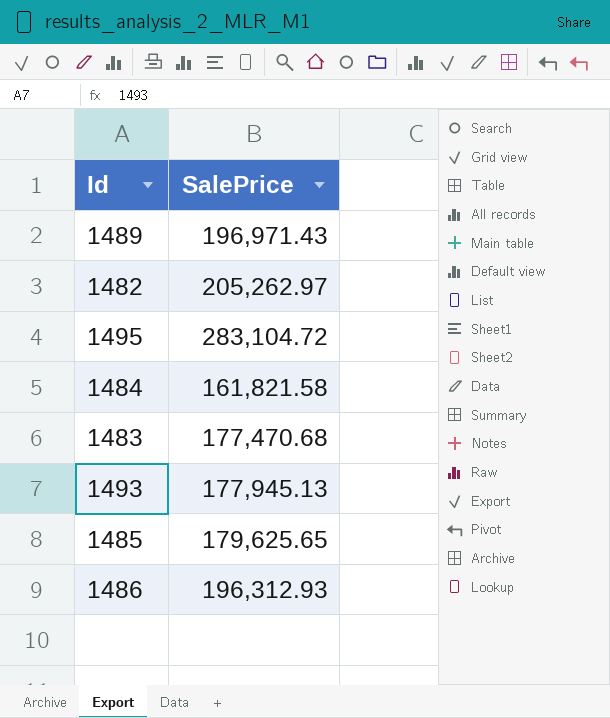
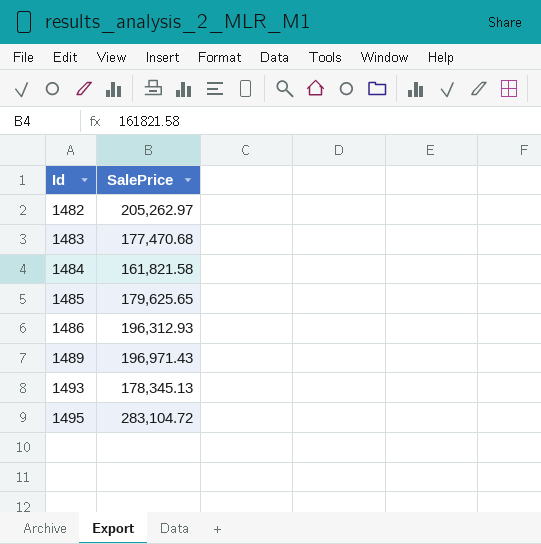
row order: none -> Id ascending
1493 | SalePrice: 177,945.13 -> 178,345.13

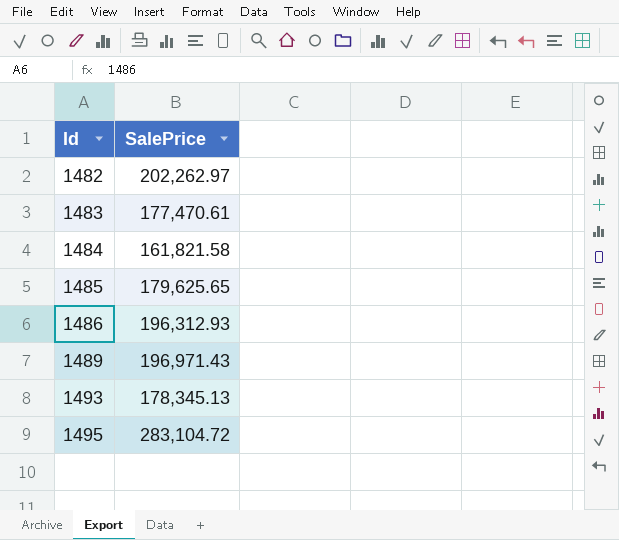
1482 | SalePrice: 205,262.97 -> 202,262.97
1483 | SalePrice: 177,470.68 -> 177,470.61

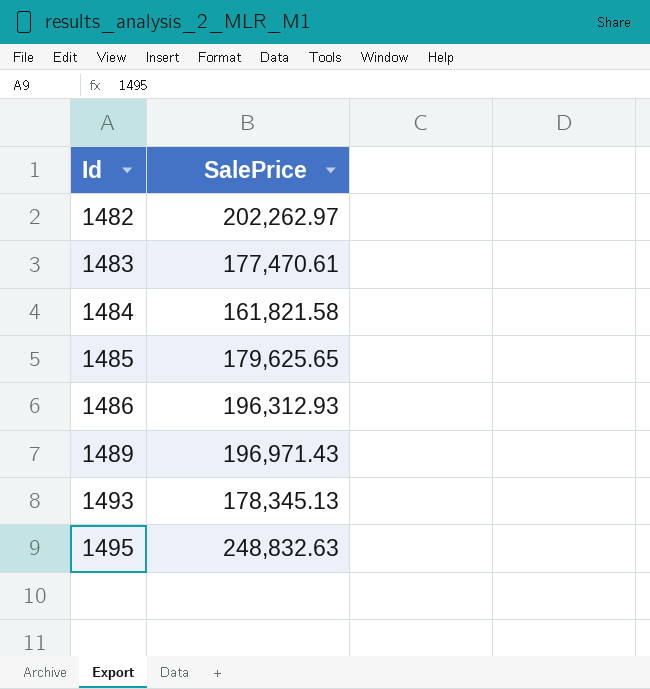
1495 | SalePrice: 283,104.72 -> 248,832.63

